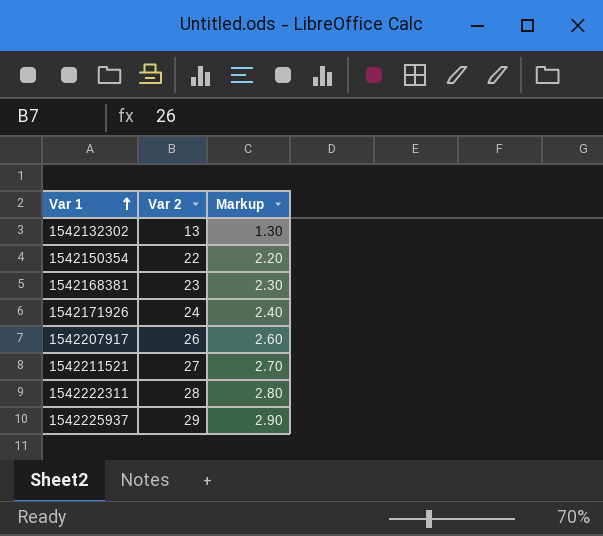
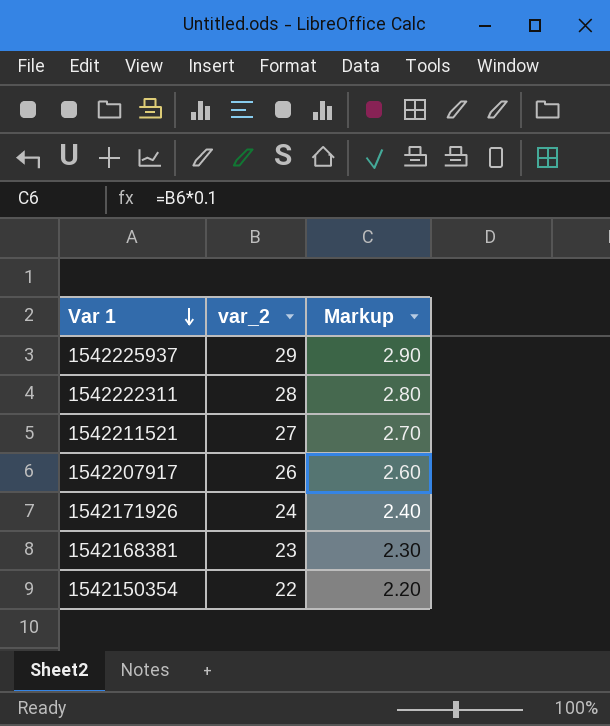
row order: Var 1 ascending -> Var 1 descending
column name: Var 2 -> var_2
row 1542132302: 13 | 1.30 -> none

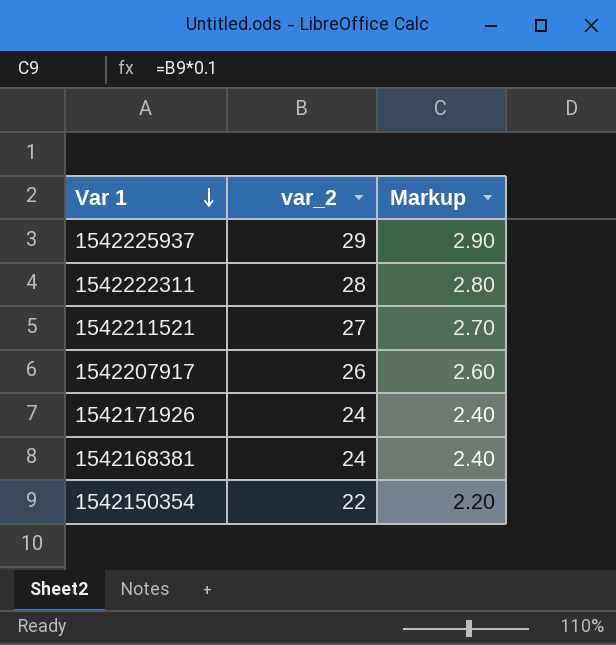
1542168381 | var_2: 23 -> 24
1542168381 | Markup: 2.30 -> 2.40

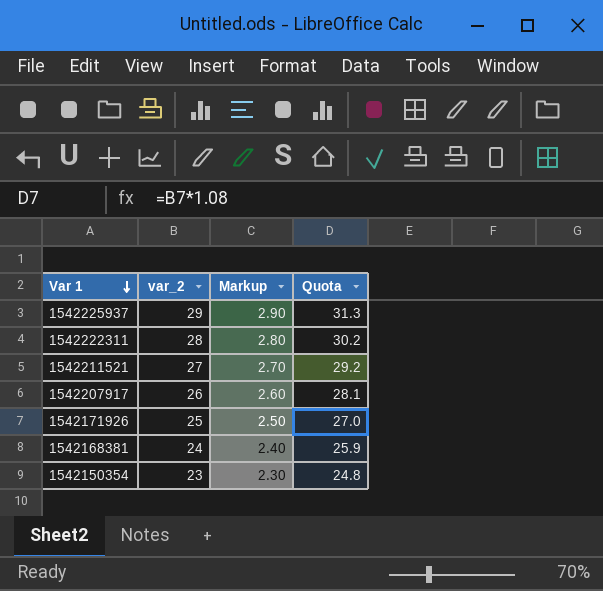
column Quota | formula: none -> [var_2] * 1.08
1542171926 | var_2: 24 -> 25
1542171926 | Markup: 2.40 -> 2.50
1542150354 | var_2: 22 -> 23
1542150354 | Markup: 2.20 -> 2.30

